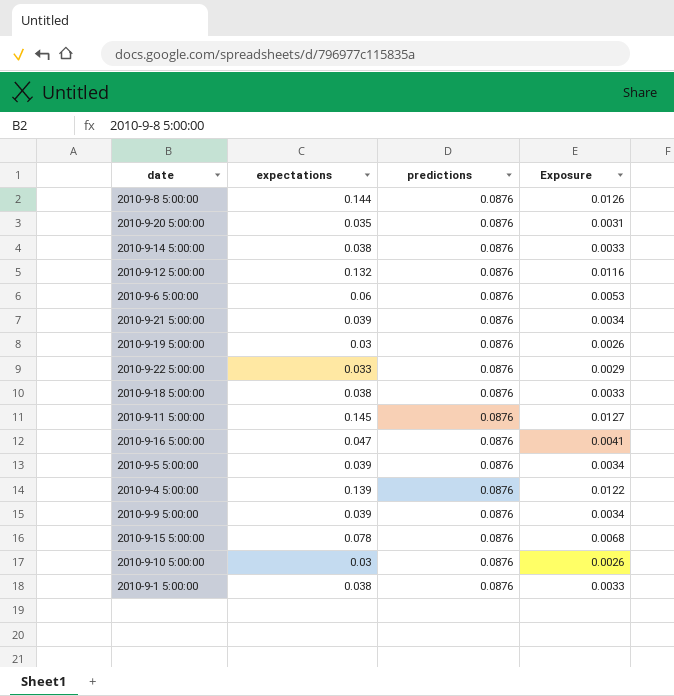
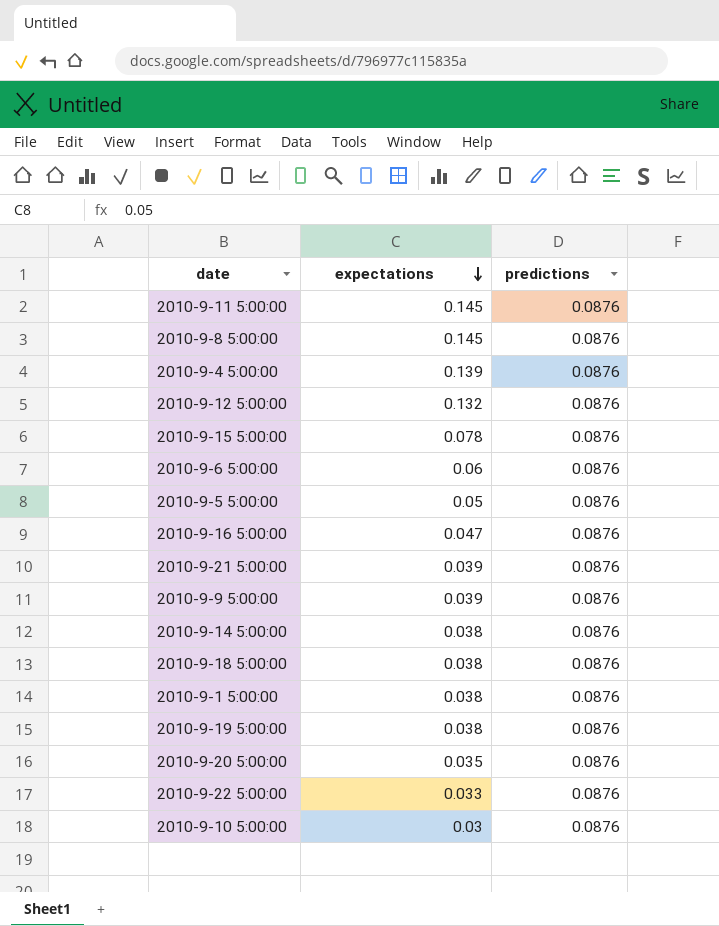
row order: none -> expectations descending
column Exposure | formula: [expectations] * [predictions] -> none
2010-9-8 5:00:00 | expectations: 0.144 -> 0.145
2010-9-5 5:00:00 | expectations: 0.039 -> 0.05
2010-9-19 5:00:00 | expectations: 0.03 -> 0.038

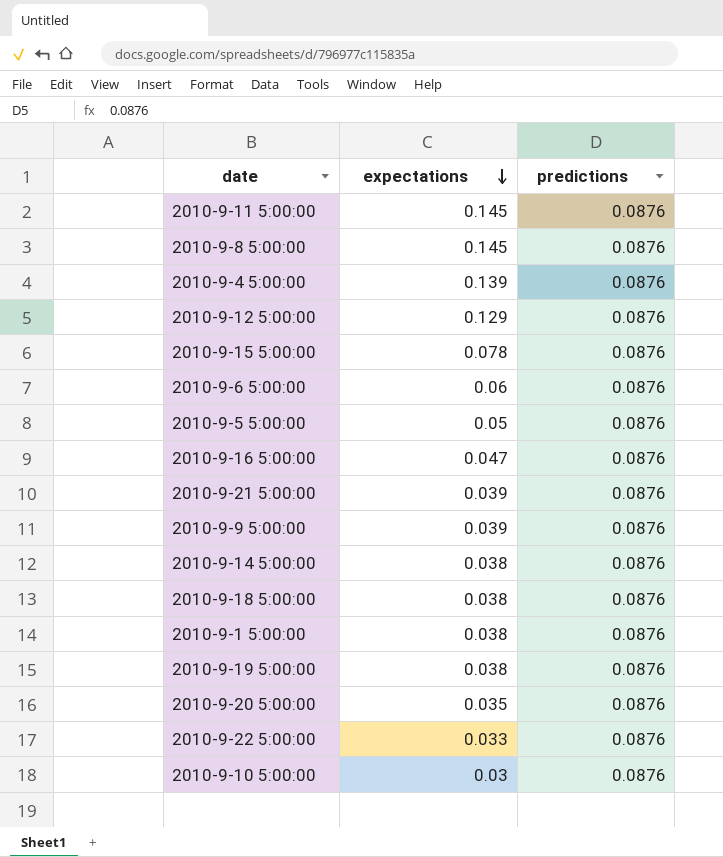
2010-9-12 5:00:00 | expectations: 0.132 -> 0.129

